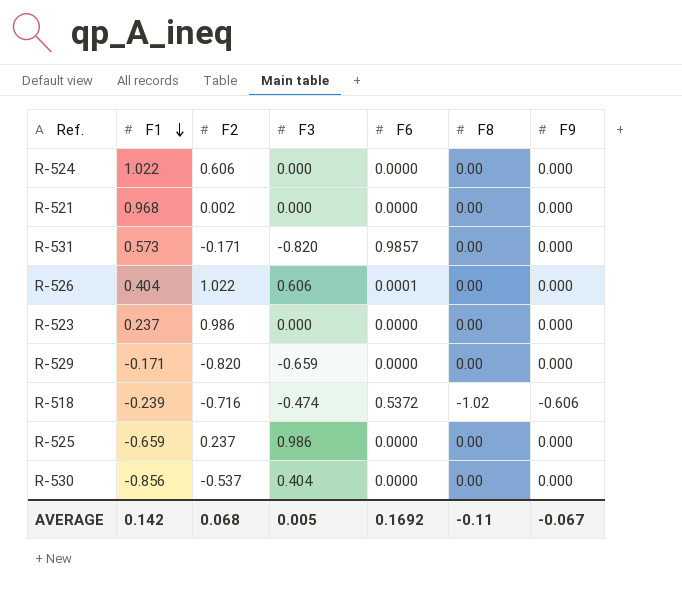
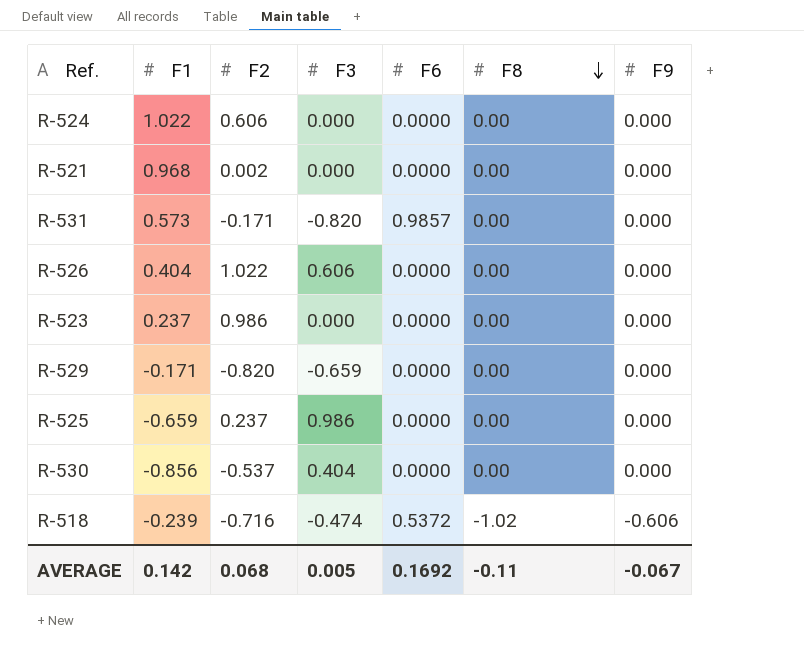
row order: F1 descending -> F8 descending
R-526 | F6: 0.0001 -> 0.0000

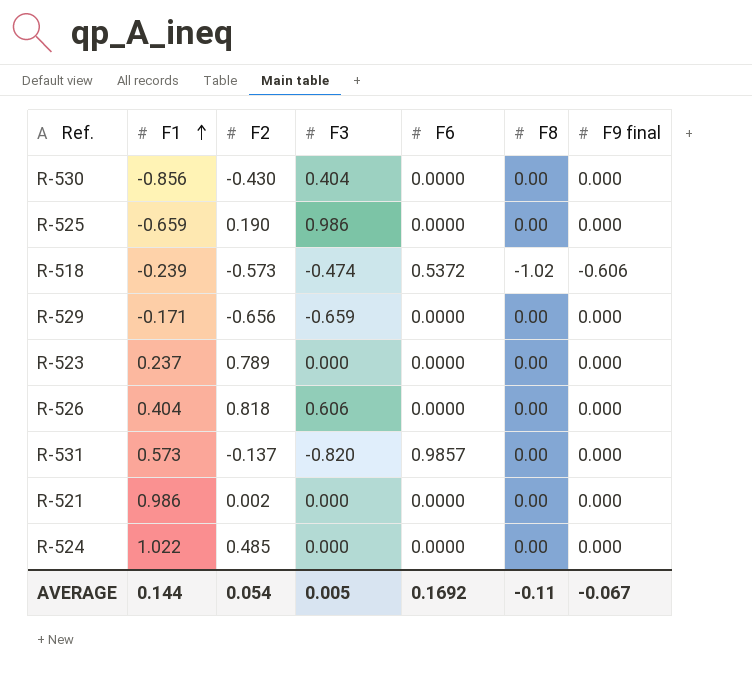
row order: F8 descending -> F1 ascending
column name: F9 -> F9 final
R-530 | F2: -0.537 -> -0.430
R-525 | F2: 0.237 -> 0.190
R-518 | F2: -0.716 -> -0.573
R-529 | F2: -0.820 -> -0.656
R-523 | F2: 0.986 -> 0.789
R-526 | F2: 1.022 -> 0.818
R-531 | F2: -0.171 -> -0.137
R-521 | F1: 0.968 -> 0.986
R-524 | F2: 0.606 -> 0.485
AVERAGE | F1: 0.142 -> 0.144
AVERAGE | F2: 0.068 -> 0.054

